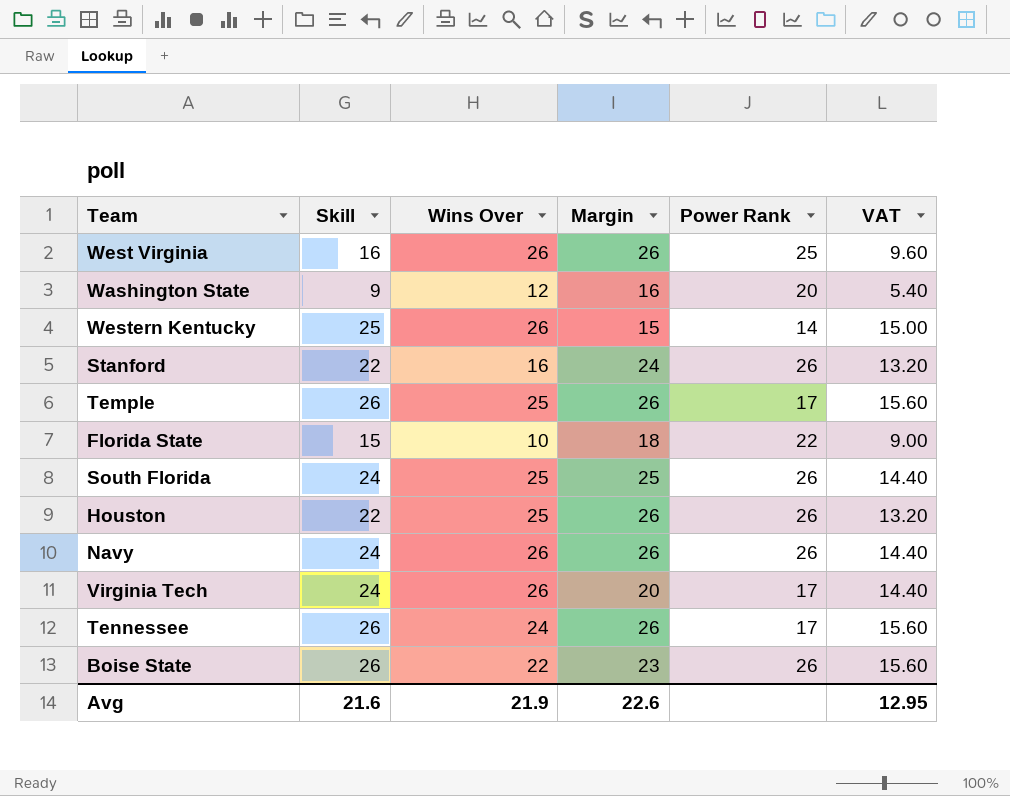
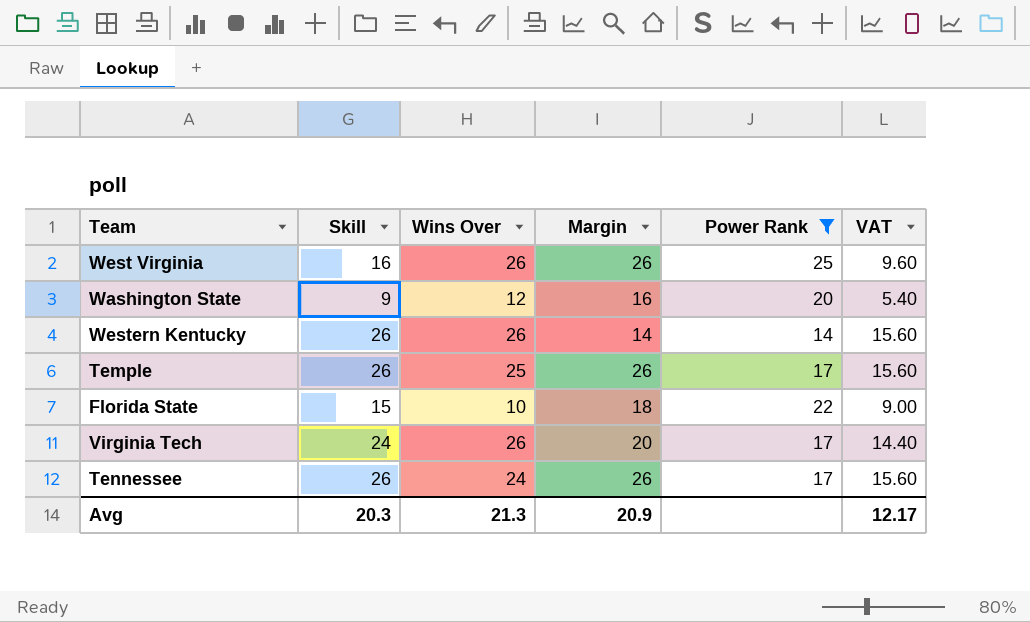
filter: none -> Power Rank != 26
Western Kentucky | Skill: 25 -> 26
Western Kentucky | Margin: 15 -> 14
Western Kentucky | VAT: 15.00 -> 15.60
Avg | Skill: 21.6 -> 20.3
Avg | Wins Over: 21.9 -> 21.3
Avg | Margin: 22.6 -> 20.9
Avg | VAT: 12.95 -> 12.17

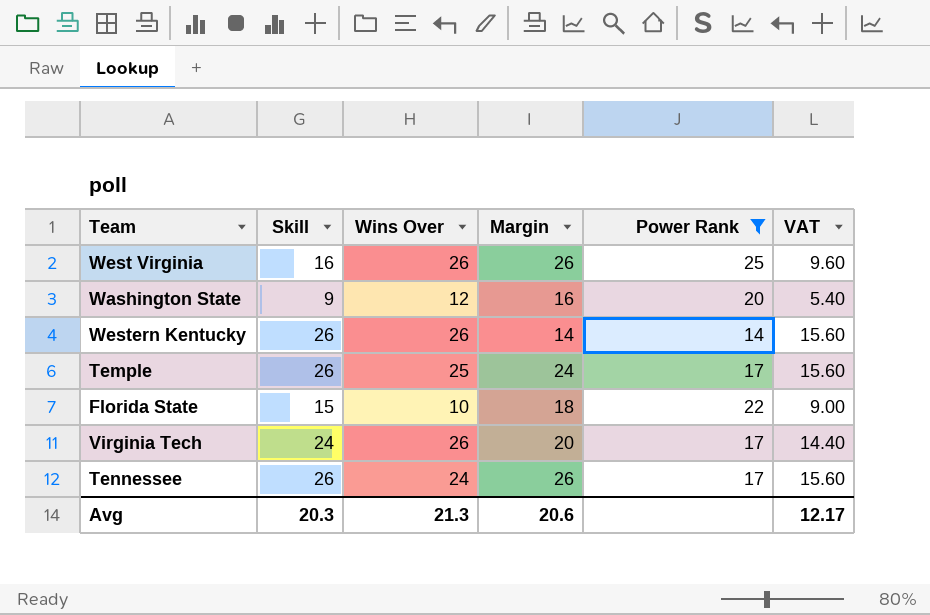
Temple | Margin: 26 -> 24
Avg | Margin: 20.9 -> 20.6

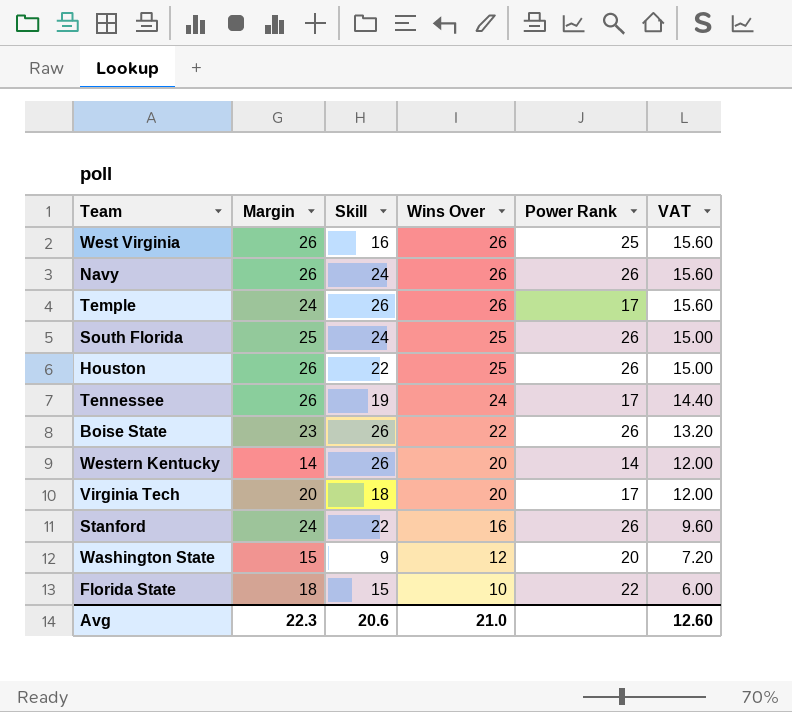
filter: Power Rank != 26 -> none
row order: none -> Wins Over descending
column Margin | position: 4 -> 2
column VAT | formula: [Skill] * 0.6 -> [Wins Over] * 0.6
Temple | Wins Over: 25 -> 26
Tennessee | Skill: 26 -> 19
Western Kentucky | Wins Over: 26 -> 20
Virginia Tech | Skill: 24 -> 18
Virginia Tech | Wins Over: 26 -> 20
Washington State | Margin: 16 -> 15
Avg | Margin: 20.6 -> 22.3
Avg | Skill: 20.3 -> 20.6
Avg | Wins Over: 21.3 -> 21.0
Avg | VAT: 12.17 -> 12.60

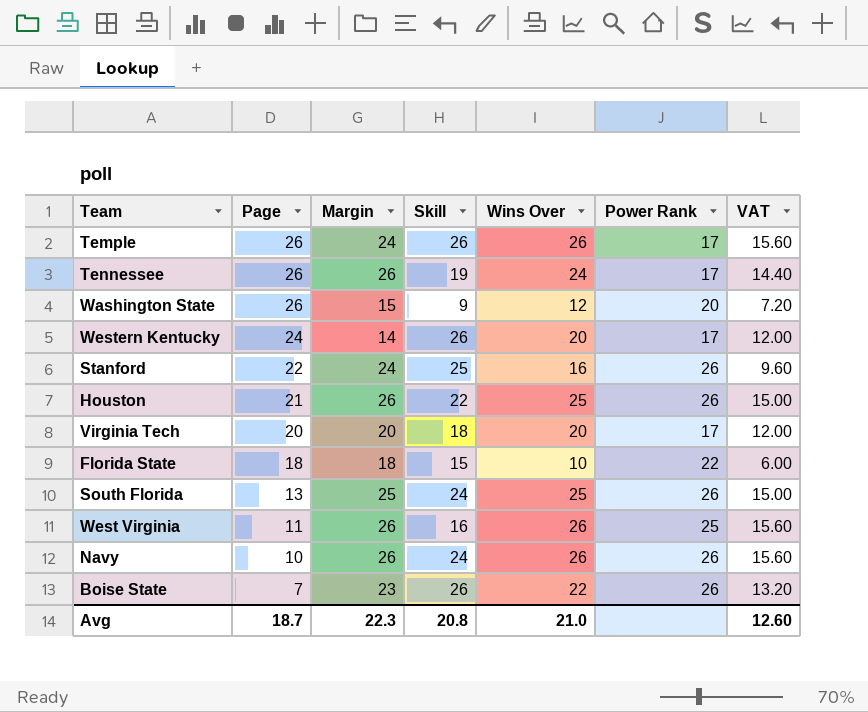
row order: Wins Over descending -> Page descending
column Page | position: none -> 2
Western Kentucky | Power Rank: 14 -> 17
Stanford | Skill: 22 -> 25
Avg | Skill: 20.6 -> 20.8

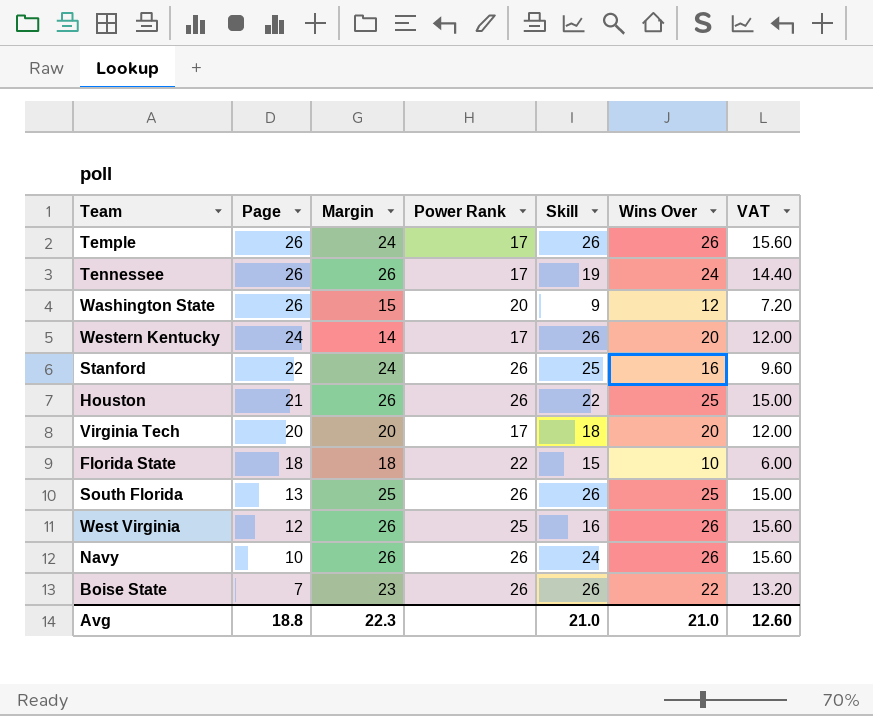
column Power Rank | position: 6 -> 4
South Florida | Skill: 24 -> 26
West Virginia | Page: 11 -> 12
Avg | Page: 18.7 -> 18.8
Avg | Skill: 20.8 -> 21.0

